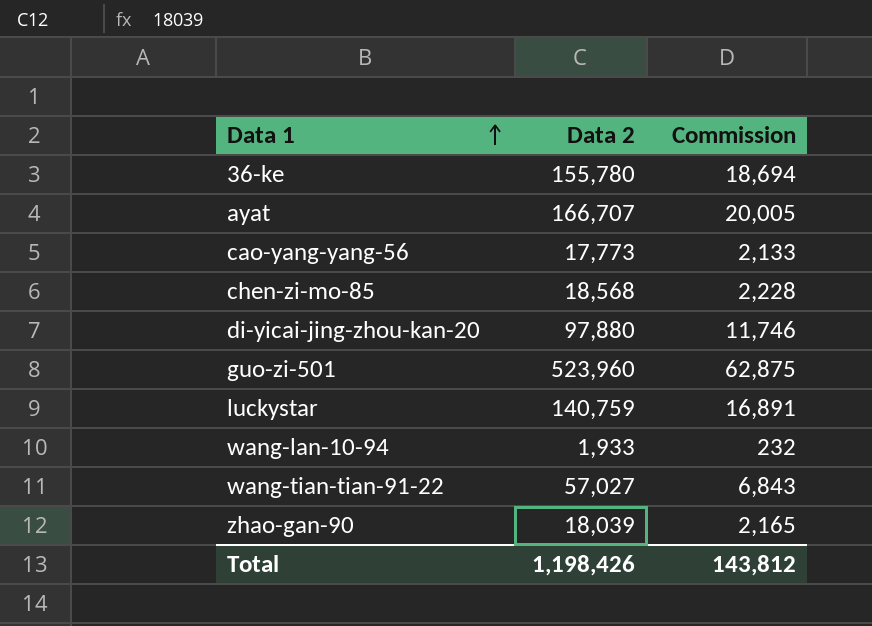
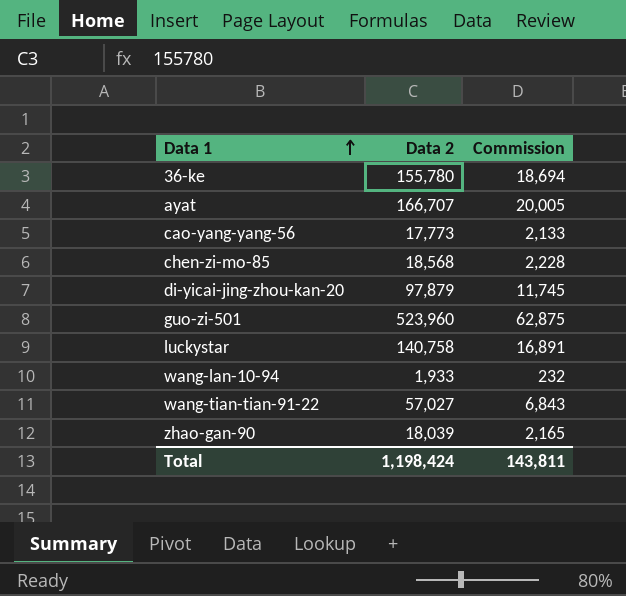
di-yicai-jing-zhou-kan-20 | Data 2: 97,880 -> 97,879
di-yicai-jing-zhou-kan-20 | Commission: 11,746 -> 11,745
luckystar | Data 2: 140,759 -> 140,758
Total | Data 2: 1,198,426 -> 1,198,424
Total | Commission: 143,812 -> 143,811

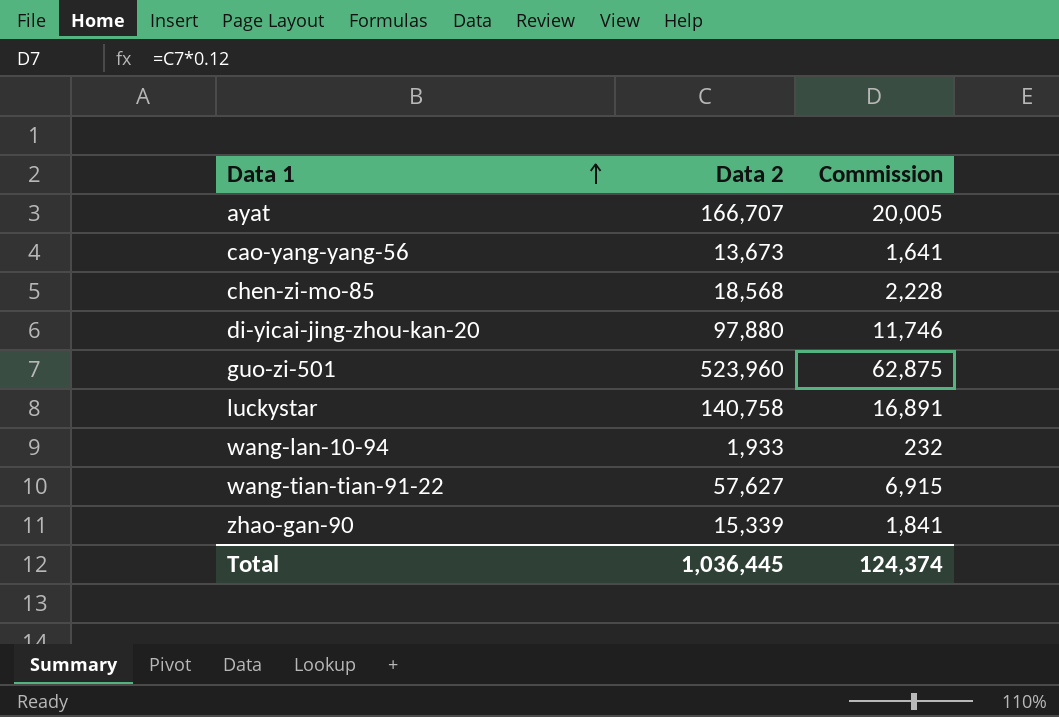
row 36-ke: 155,780 | 18,694 -> none
cao-yang-yang-56 | Data 2: 17,773 -> 13,673
cao-yang-yang-56 | Commission: 2,133 -> 1,641
di-yicai-jing-zhou-kan-20 | Data 2: 97,879 -> 97,880
di-yicai-jing-zhou-kan-20 | Commission: 11,745 -> 11,746
wang-tian-tian-91-22 | Data 2: 57,027 -> 57,627
wang-tian-tian-91-22 | Commission: 6,843 -> 6,915
zhao-gan-90 | Data 2: 18,039 -> 15,339
zhao-gan-90 | Commission: 2,165 -> 1,841
Total | Data 2: 1,198,424 -> 1,036,445
Total | Commission: 143,811 -> 124,374

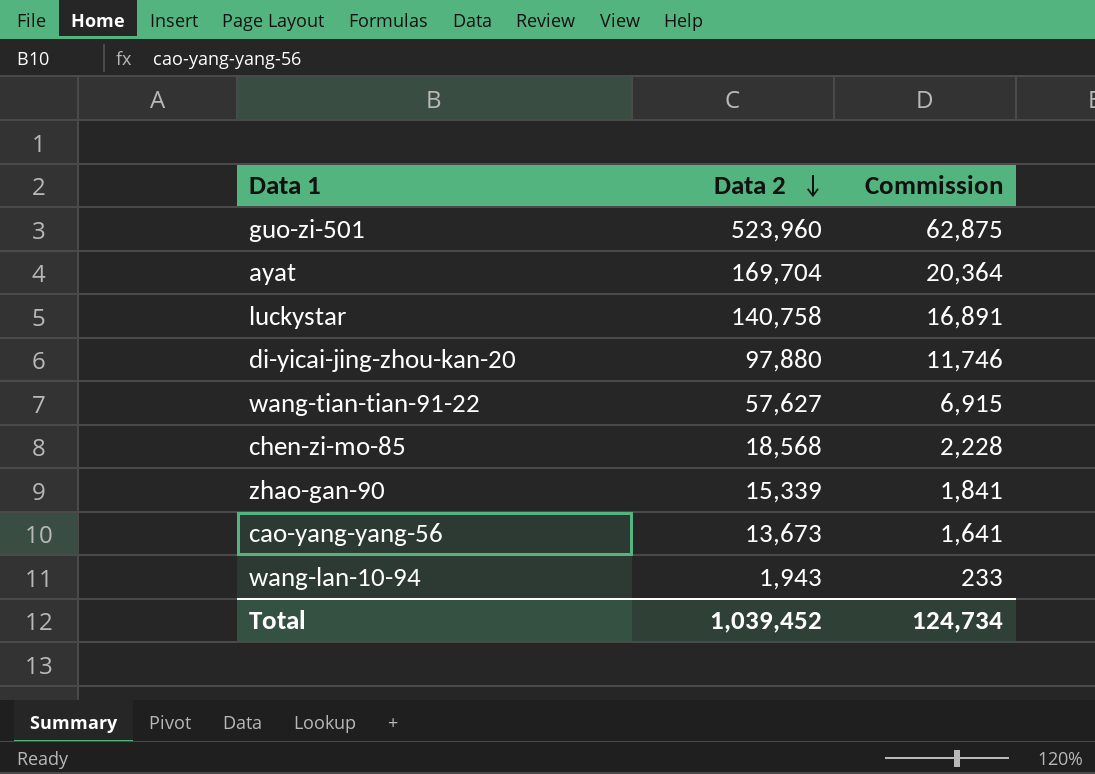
row order: Data 1 ascending -> Data 2 descending
ayat | Data 2: 166,707 -> 169,704
ayat | Commission: 20,005 -> 20,364
wang-lan-10-94 | Data 2: 1,933 -> 1,943
wang-lan-10-94 | Commission: 232 -> 233
Total | Data 2: 1,036,445 -> 1,039,452
Total | Commission: 124,374 -> 124,734

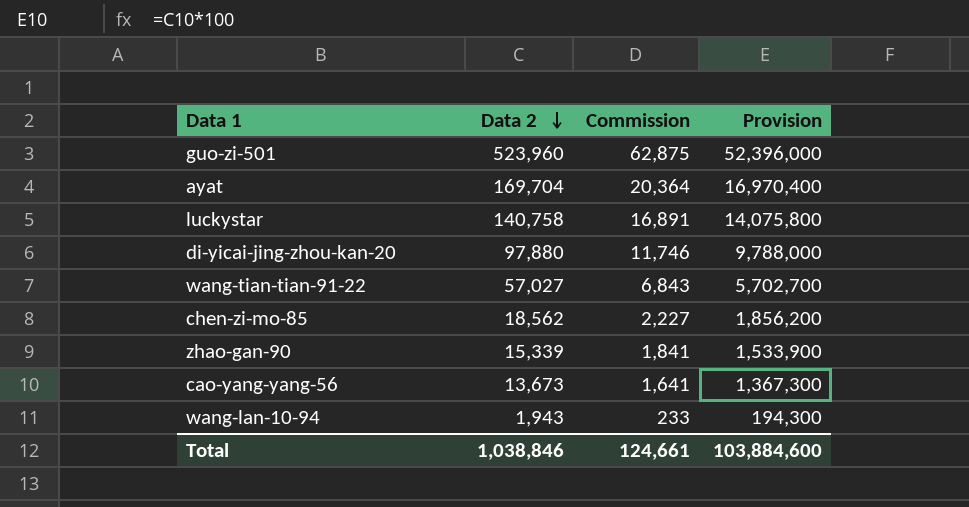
column Provision | formula: none -> [Data 2] * 100
wang-tian-tian-91-22 | Data 2: 57,627 -> 57,027
wang-tian-tian-91-22 | Commission: 6,915 -> 6,843
chen-zi-mo-85 | Data 2: 18,568 -> 18,562
chen-zi-mo-85 | Commission: 2,228 -> 2,227
Total | Data 2: 1,039,452 -> 1,038,846
Total | Commission: 124,734 -> 124,661

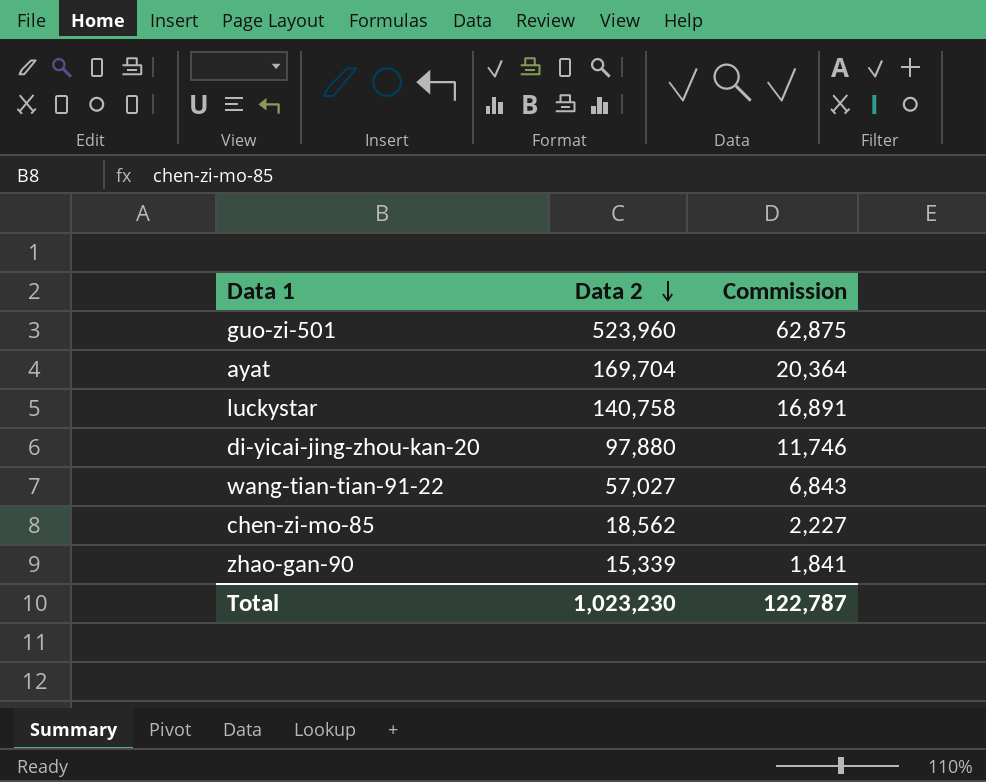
column Provision | formula: [Data 2] * 100 -> none
row cao-yang-yang-56: 13,673 | 1,641 | 1,367,300 -> none
row wang-lan-10-94: 1,943 | 233 | 194,300 -> none
Total | Data 2: 1,038,846 -> 1,023,230
Total | Commission: 124,661 -> 122,787

